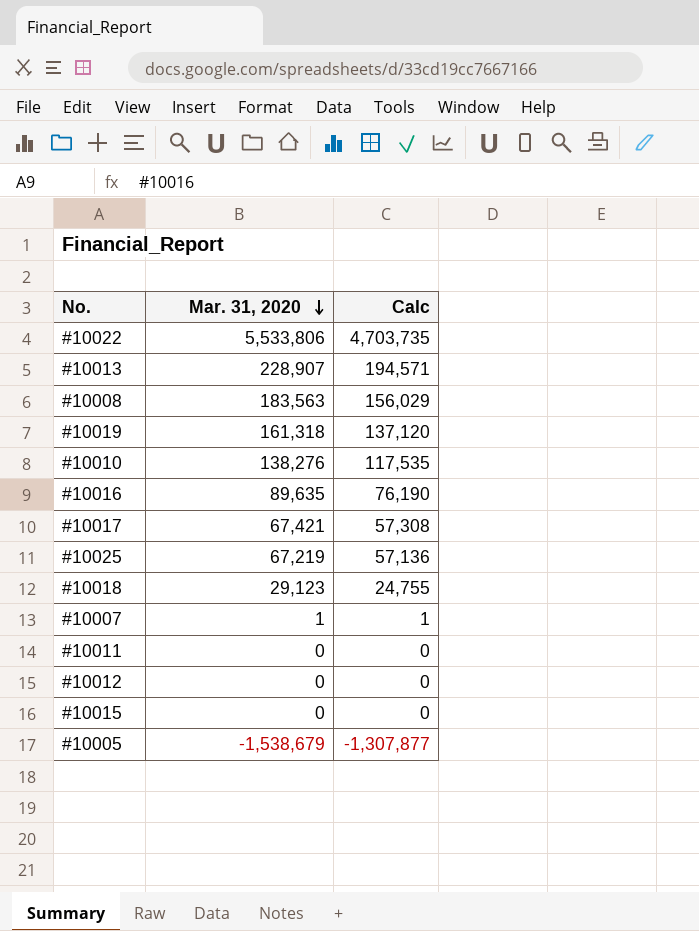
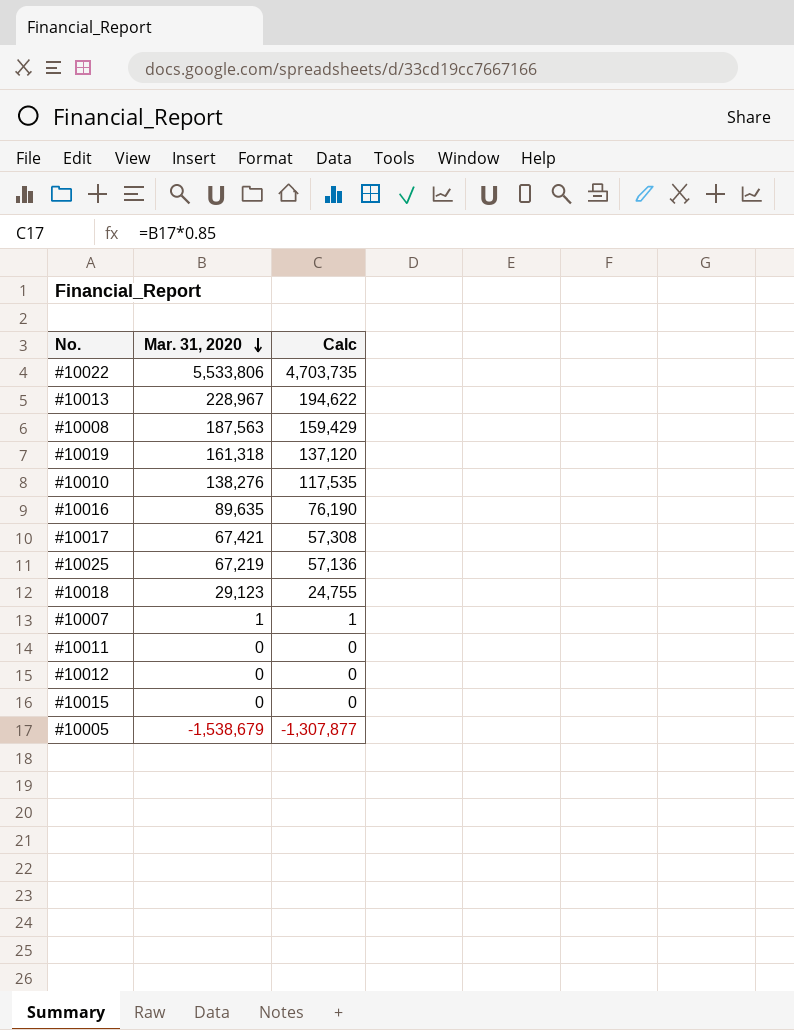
#10013 | Mar. 31, 2020: 228,907 -> 228,967
#10013 | Calc: 194,571 -> 194,622
#10008 | Mar. 31, 2020: 183,563 -> 187,563
#10008 | Calc: 156,029 -> 159,429

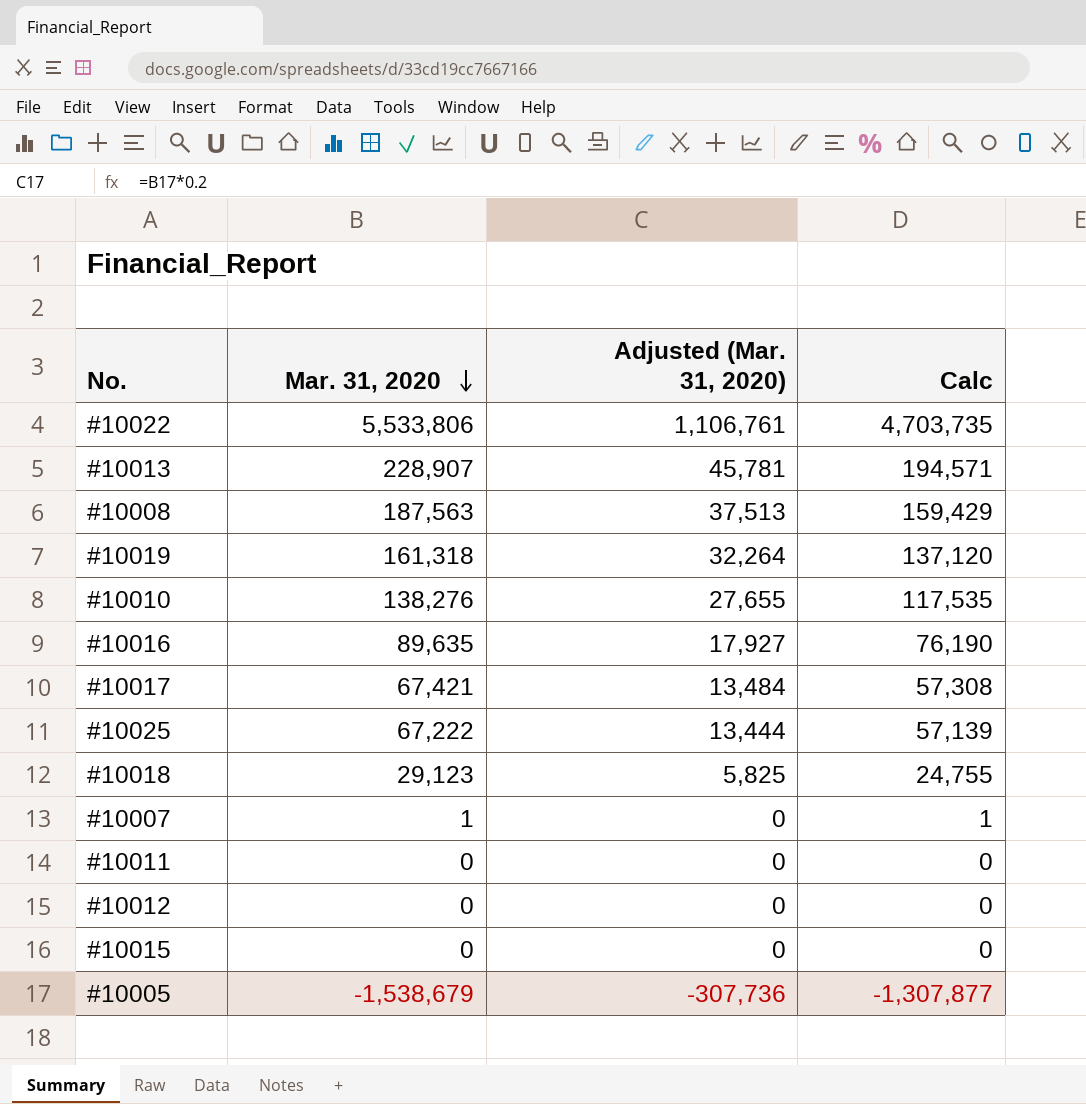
column Adjusted (Mar. 31, 2020) | formula: none -> [Mar. 31, 2020] * 0.2
#10013 | Mar. 31, 2020: 228,967 -> 228,907
#10013 | Calc: 194,622 -> 194,571
#10025 | Mar. 31, 2020: 67,219 -> 67,222
#10025 | Calc: 57,136 -> 57,139

